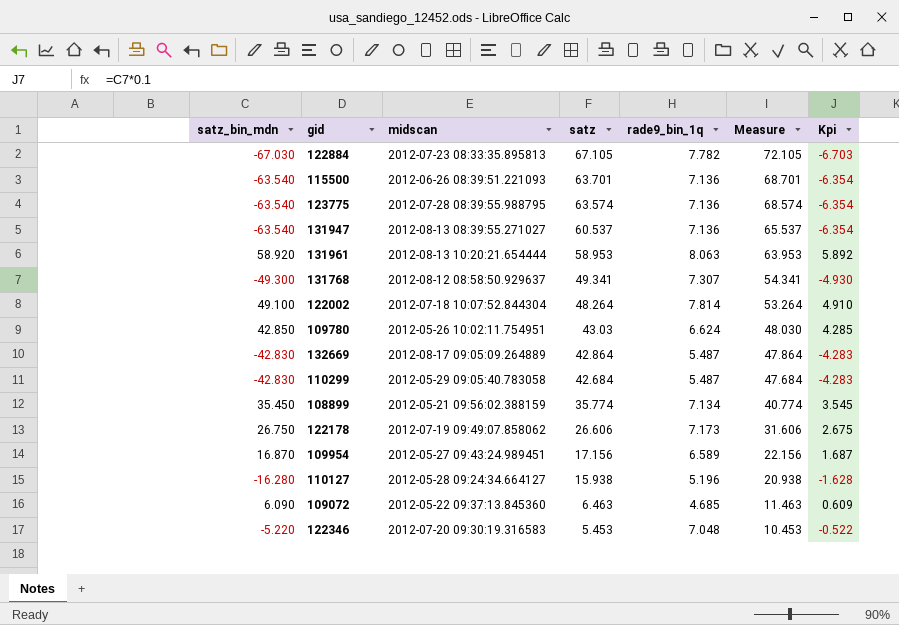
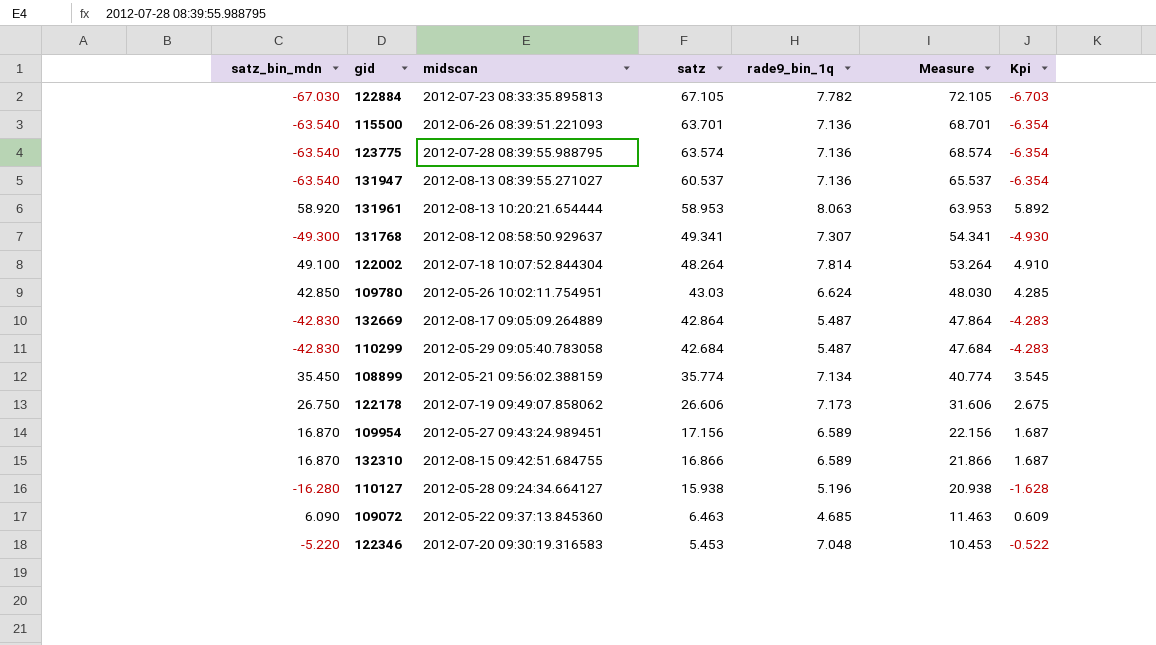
row 132310: none -> 16.870 | 2012-08-15 09:42:51.684755 | 16.866 | 6.589 | 21.866 | 1.687

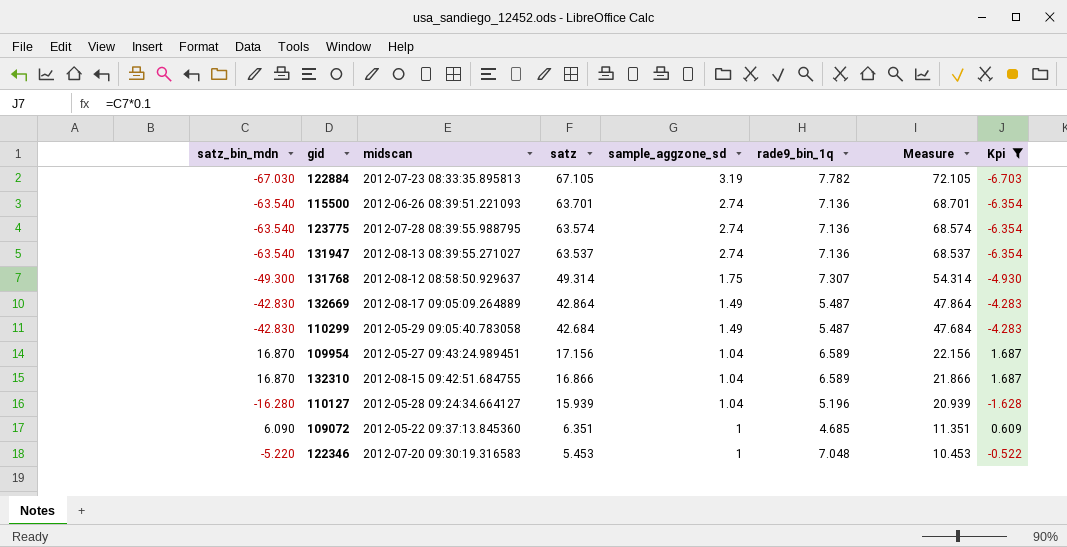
filter: none -> Kpi <= 1.687
column sample_aggzone_sd | position: none -> 5
131947 | satz: 60.537 -> 63.537
131947 | Measure: 65.537 -> 68.537
131768 | satz: 49.341 -> 49.314
131768 | Measure: 54.341 -> 54.314
110127 | satz: 15.938 -> 15.939
110127 | Measure: 20.938 -> 20.939
109072 | satz: 6.463 -> 6.351
109072 | Measure: 11.463 -> 11.351

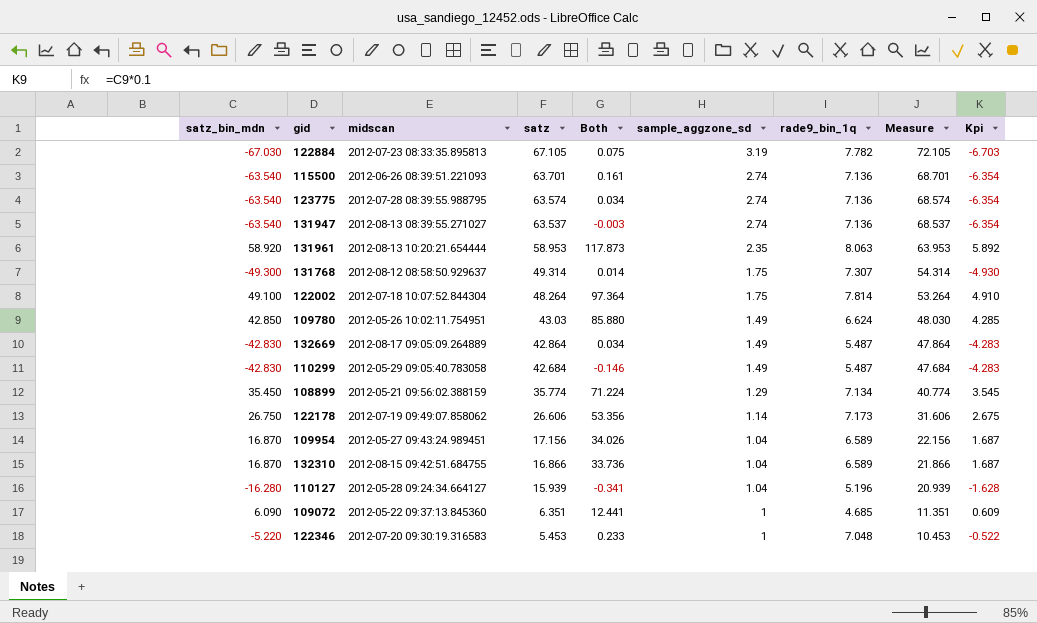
filter: Kpi <= 1.687 -> none
column Both | formula: none -> [satz_bin_mdn] + [satz]

